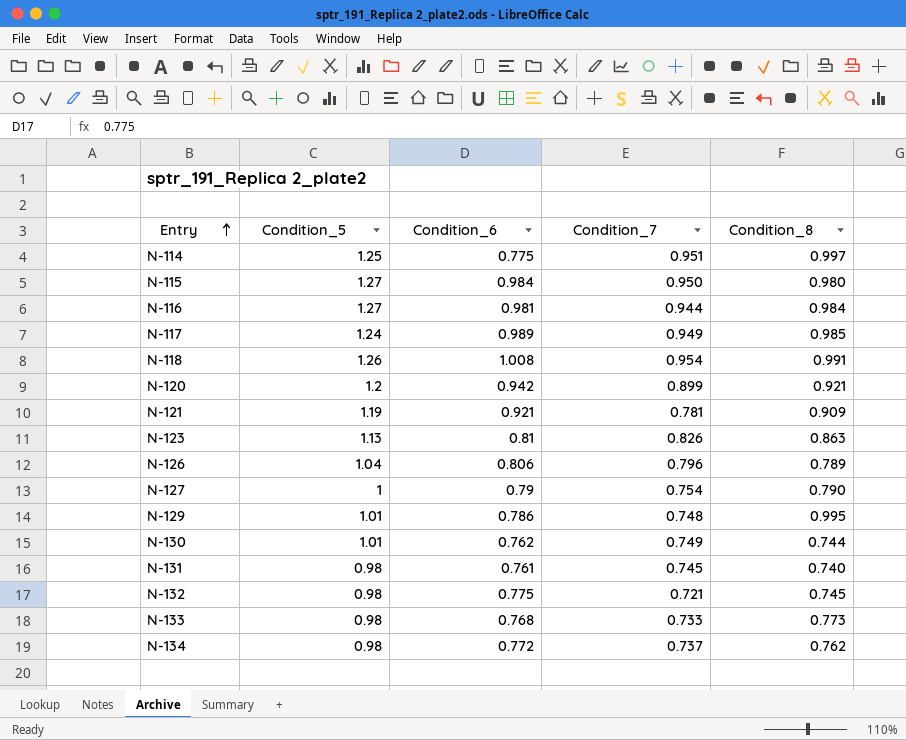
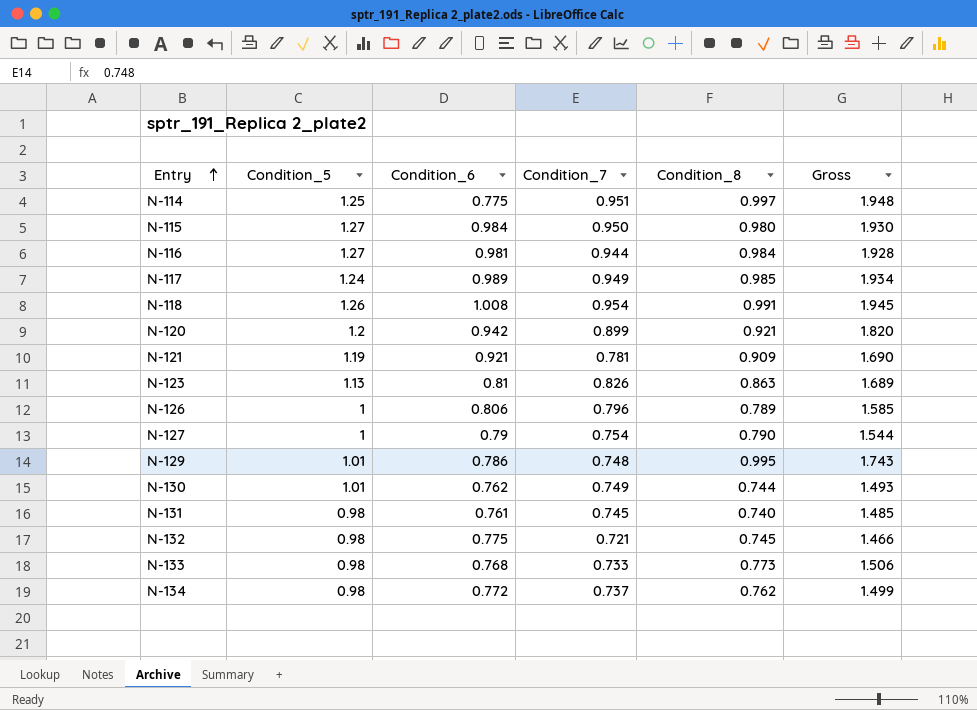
column Gross | formula: none -> [Condition_7] + [Condition_8]
N-126 | Condition_5: 1.04 -> 1

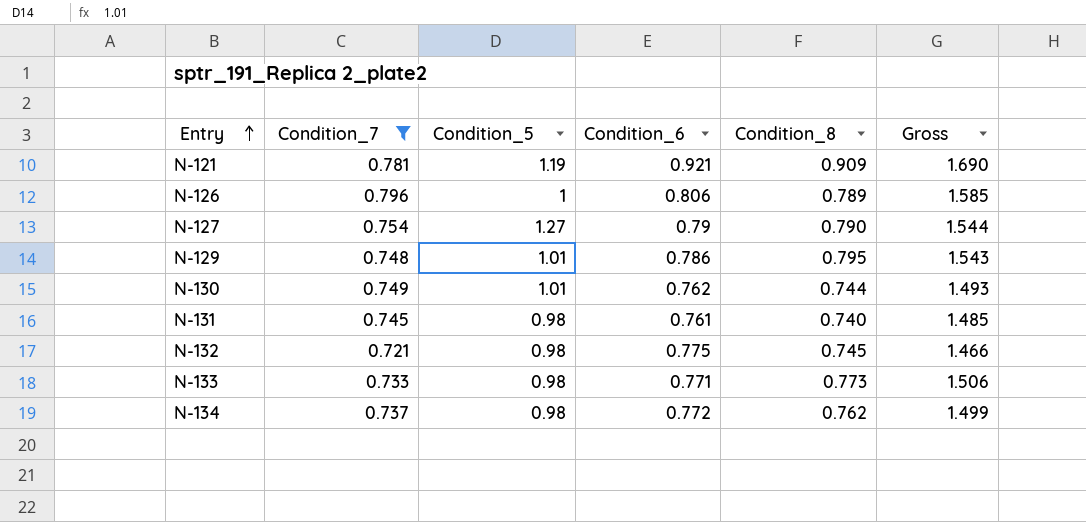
filter: none -> Condition_7 <= 0.796
column Condition_7 | position: 4 -> 2
N-127 | Condition_5: 1 -> 1.27
N-129 | Condition_8: 0.995 -> 0.795
N-129 | Gross: 1.743 -> 1.543
N-133 | Condition_6: 0.768 -> 0.771

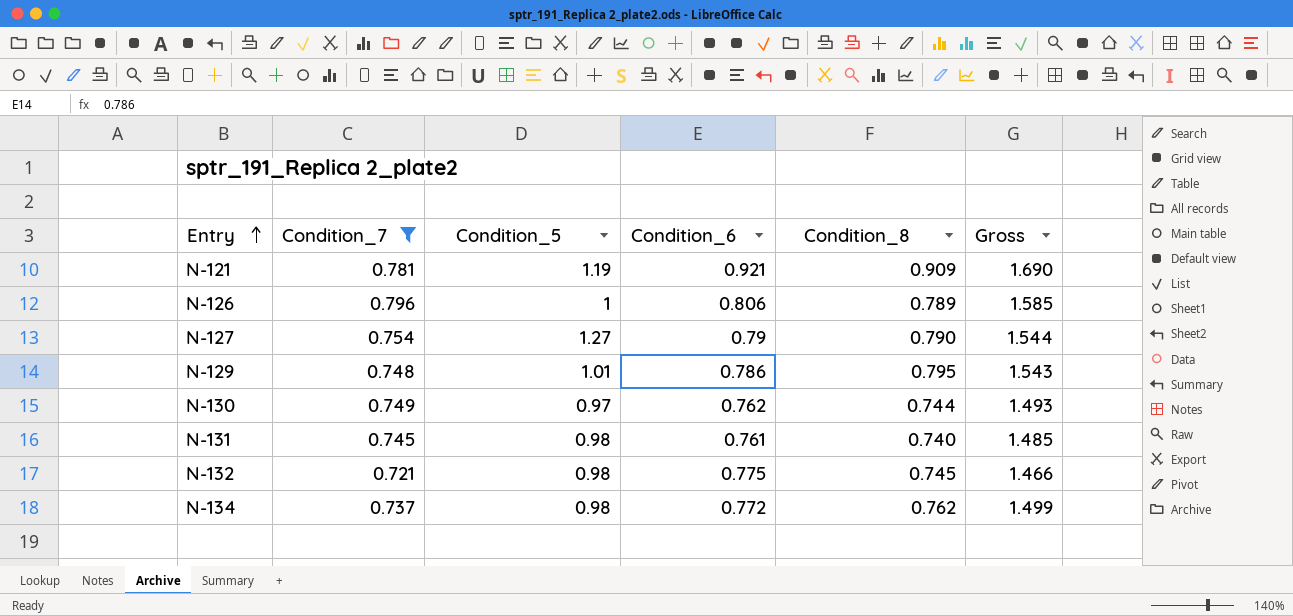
row N-133: 0.733 | 0.98 | 0.771 | 0.773 | 1.506 -> none
N-130 | Condition_5: 1.01 -> 0.97

